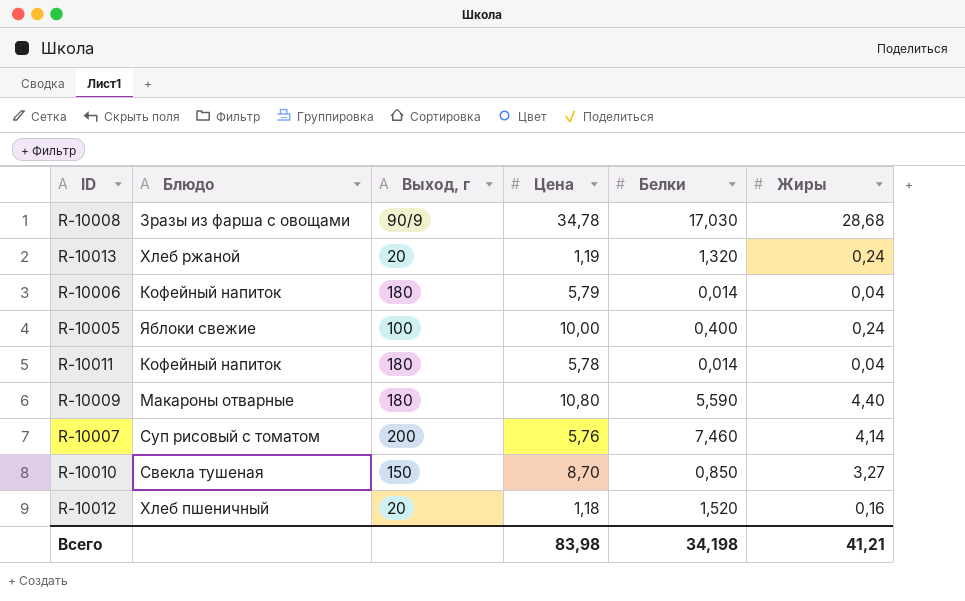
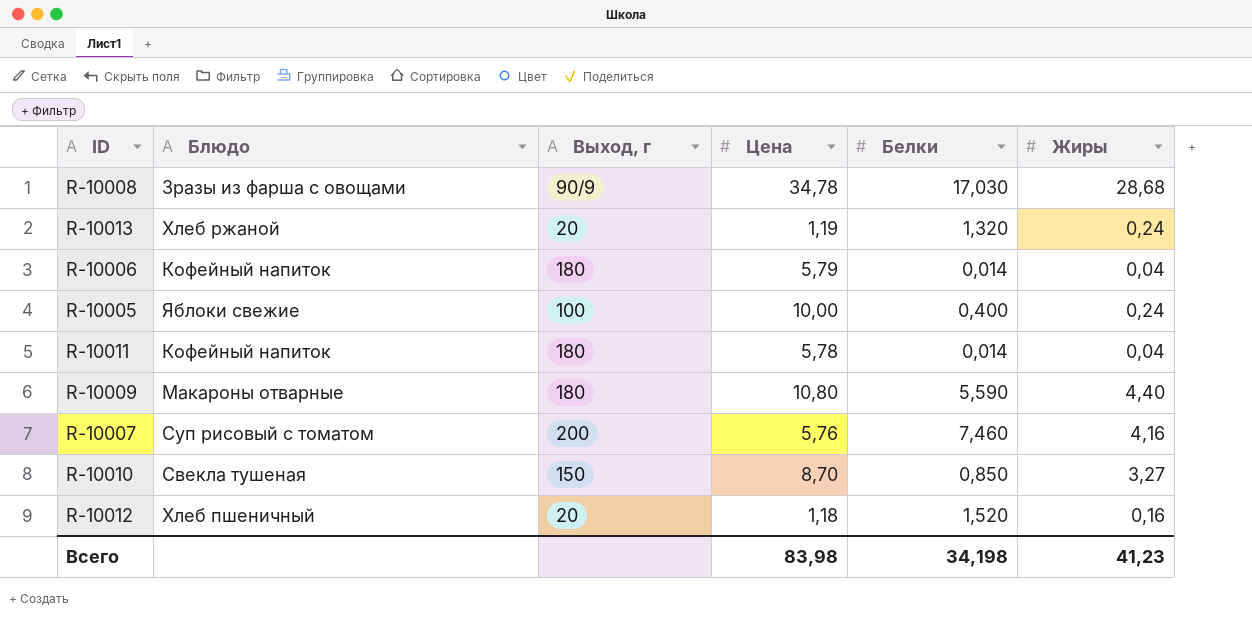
R-10007 | Жиры: 4,14 -> 4,16
Всего | Жиры: 41,21 -> 41,23

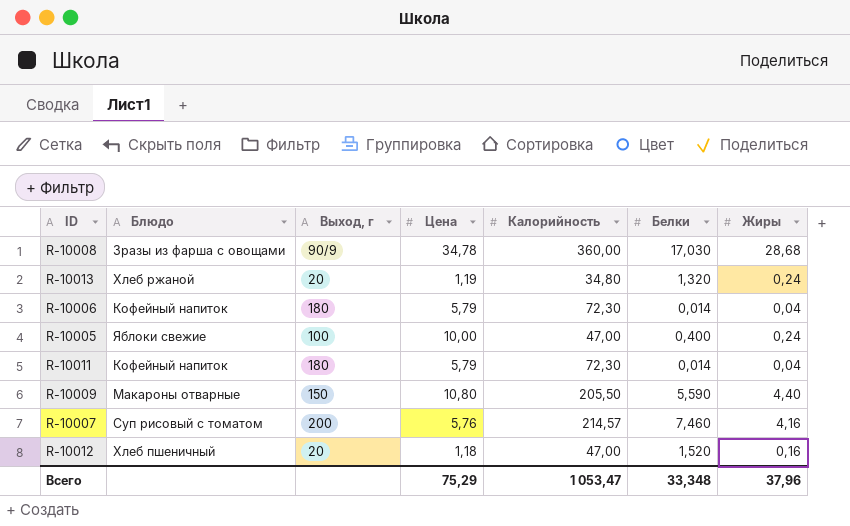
column Калорийность | position: none -> 5
row R-10010: Свекла тушеная | 150 | 8,70 | 0,850 | 3,27 -> none
R-10011 | Цена: 5,78 -> 5,79
R-10009 | Выход, г: 180 -> 150
Всего | Цена: 83,98 -> 75,29
Всего | Белки: 34,198 -> 33,348
Всего | Жиры: 41,23 -> 37,96

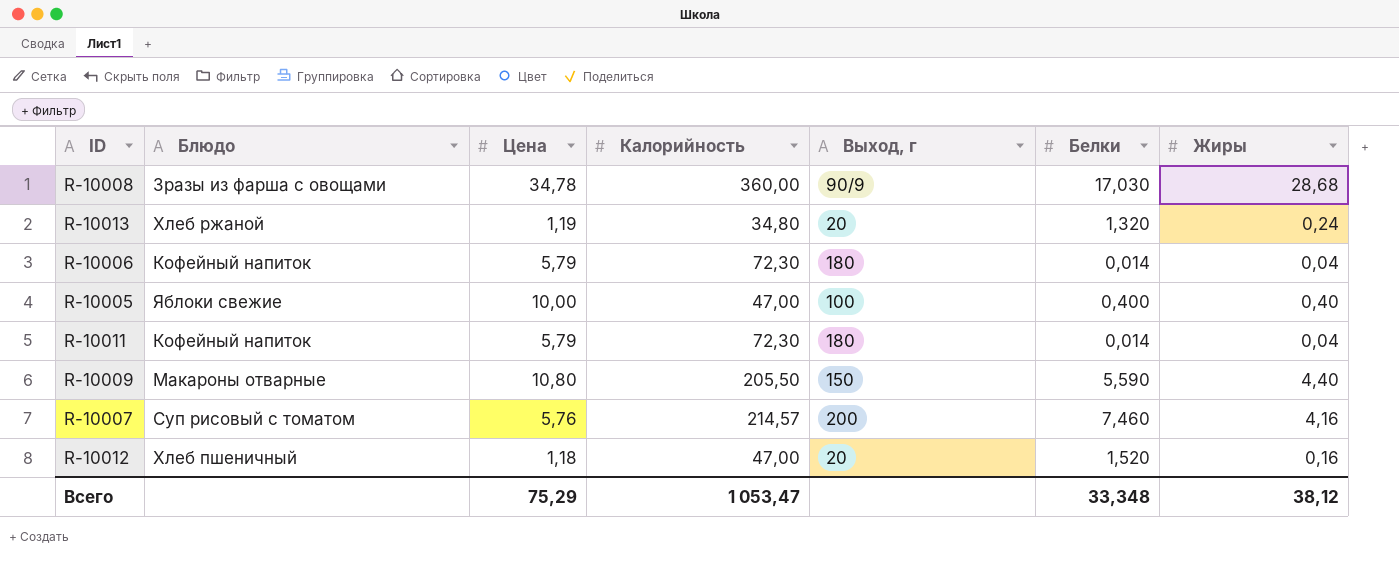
column Выход, г | position: 3 -> 5
R-10005 | Жиры: 0,24 -> 0,40
Всего | Жиры: 37,96 -> 38,12

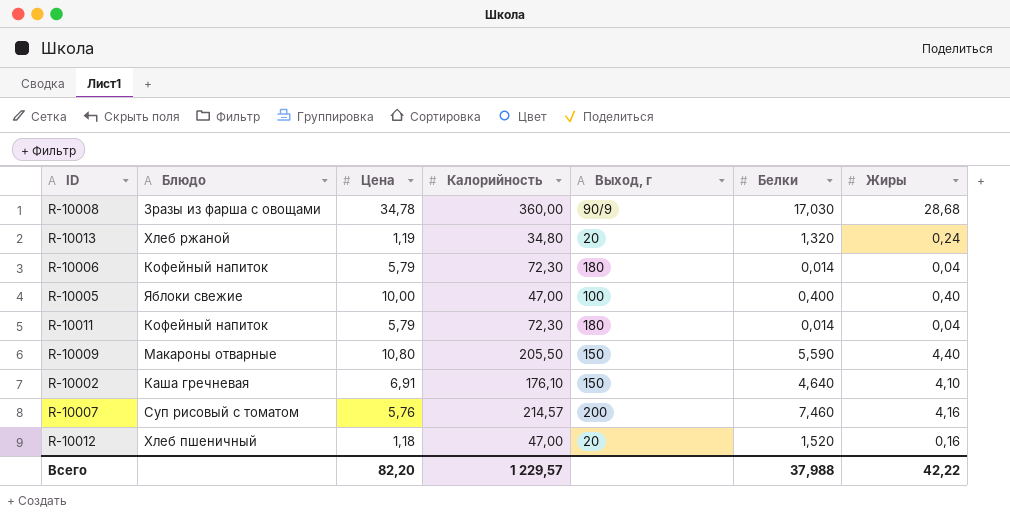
row R-10002: none -> Каша гречневая | 6,91 | 176,10 | 150 | 4,640 | 4,10
Всего | Цена: 75,29 -> 82,20
Всего | Калорийность: 1 053,47 -> 1 229,57
Всего | Белки: 33,348 -> 37,988
Всего | Жиры: 38,12 -> 42,22

